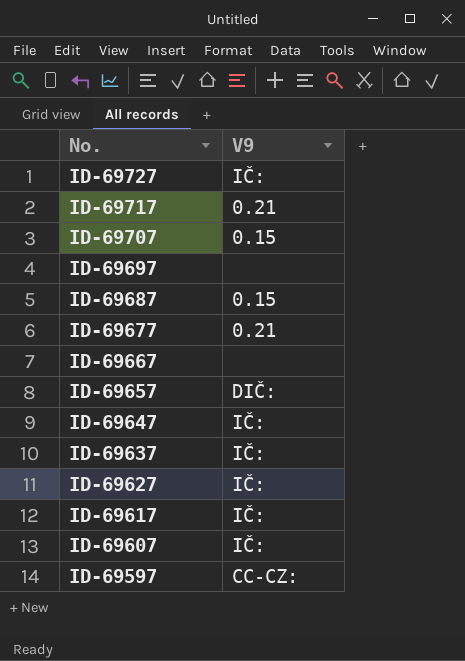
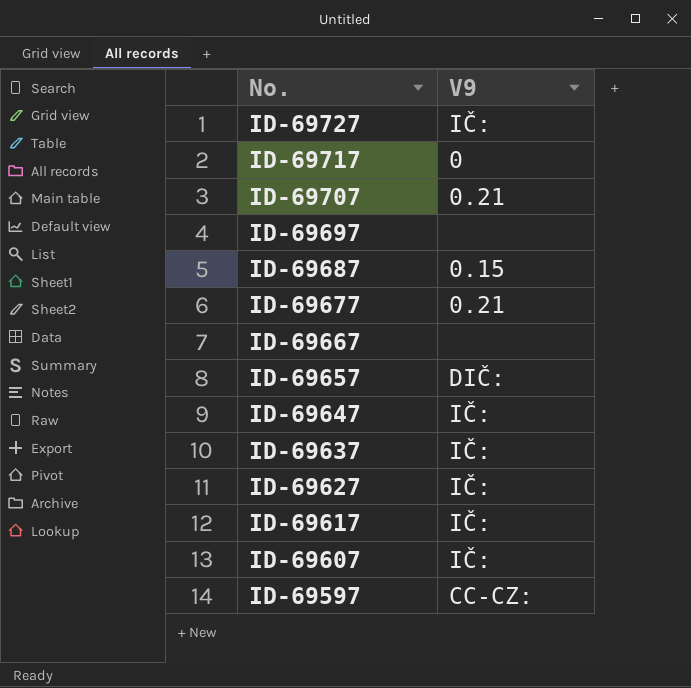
ID-69717 | V9: 0.21 -> 0
ID-69707 | V9: 0.15 -> 0.21

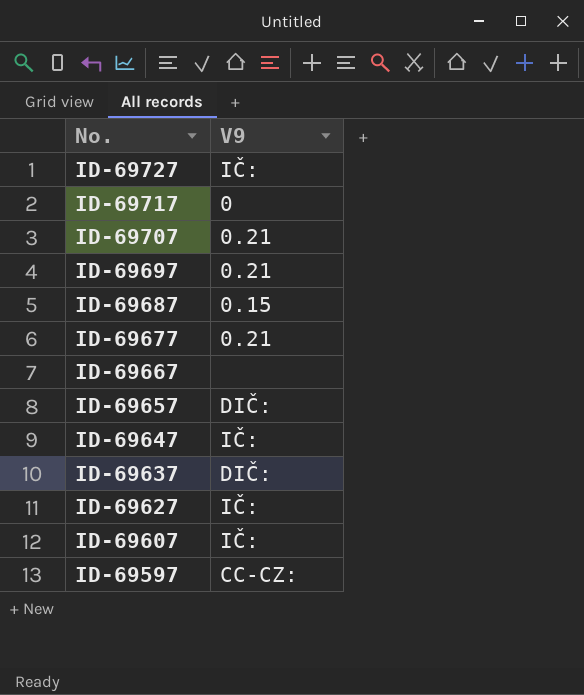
row ID-69617: IČ: -> none
ID-69697 | V9: none -> 0.21
ID-69637 | V9: IČ: -> DIČ:

